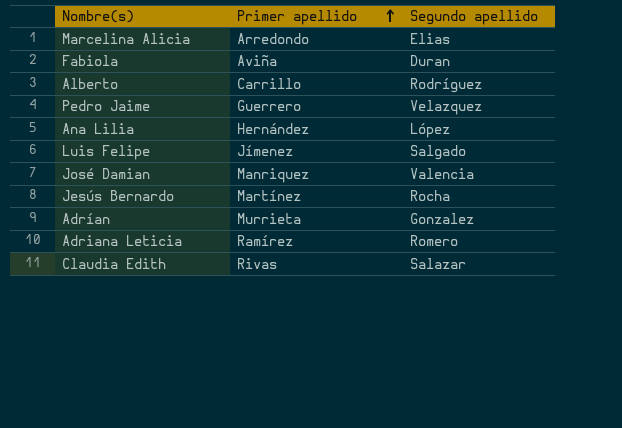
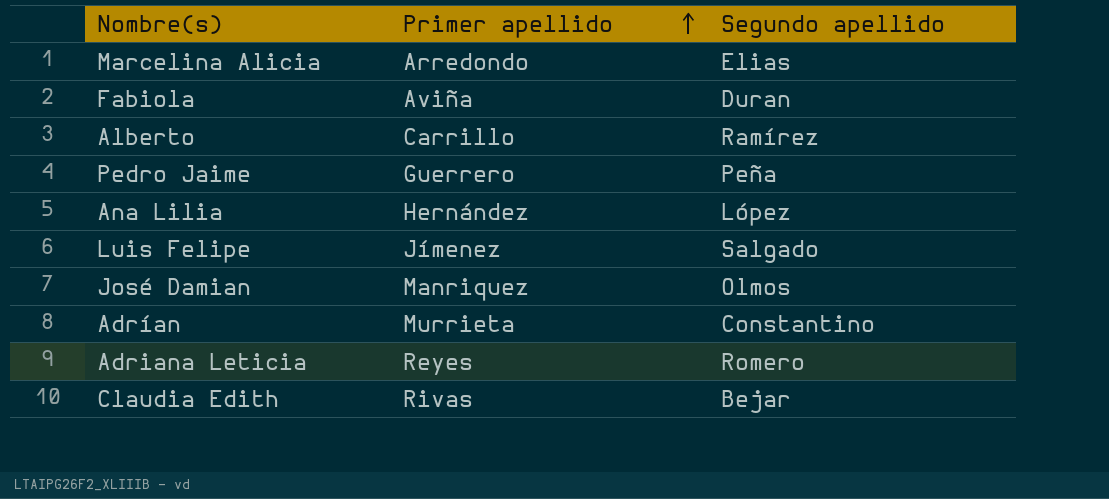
row Jesús Bernardo: Martínez | Rocha -> none
Alberto | Segundo apellido: Rodríguez -> Ramírez
Pedro Jaime | Segundo apellido: Velazquez -> Peña
José Damian | Segundo apellido: Valencia -> Olmos
Adrían | Segundo apellido: Gonzalez -> Constantino
Adriana Leticia | Primer apellido: Ramírez -> Reyes
Claudia Edith | Segundo apellido: Salazar -> Bejar

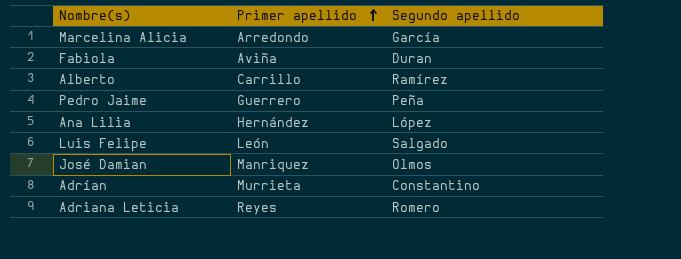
row Claudia Edith: Rivas | Bejar -> none
Marcelina Alicia | Segundo apellido: Elias -> García
Luis Felipe | Primer apellido: Jímenez -> León

